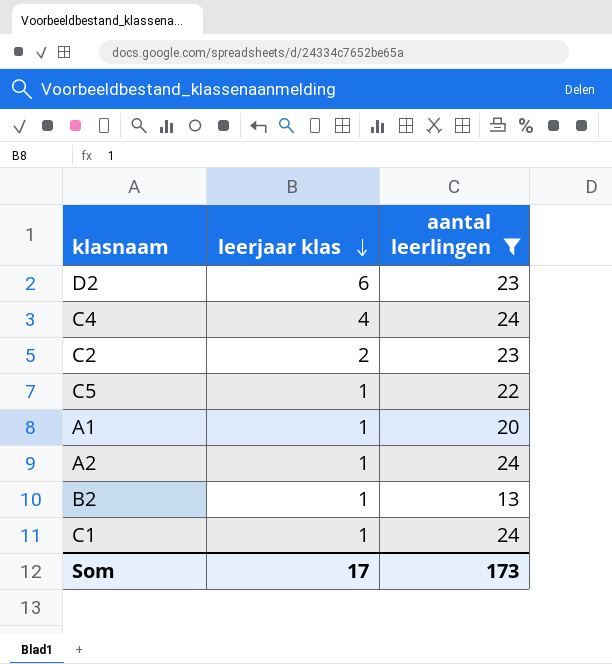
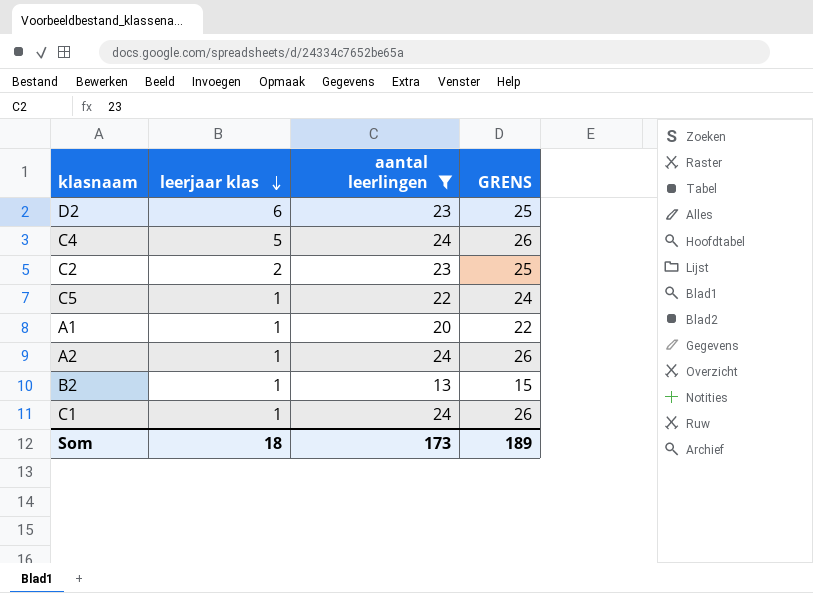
column GRENS | formula: none -> [aantal leerlingen] + 2
C4 | leerjaar klas: 4 -> 5
Som | leerjaar klas: 17 -> 18

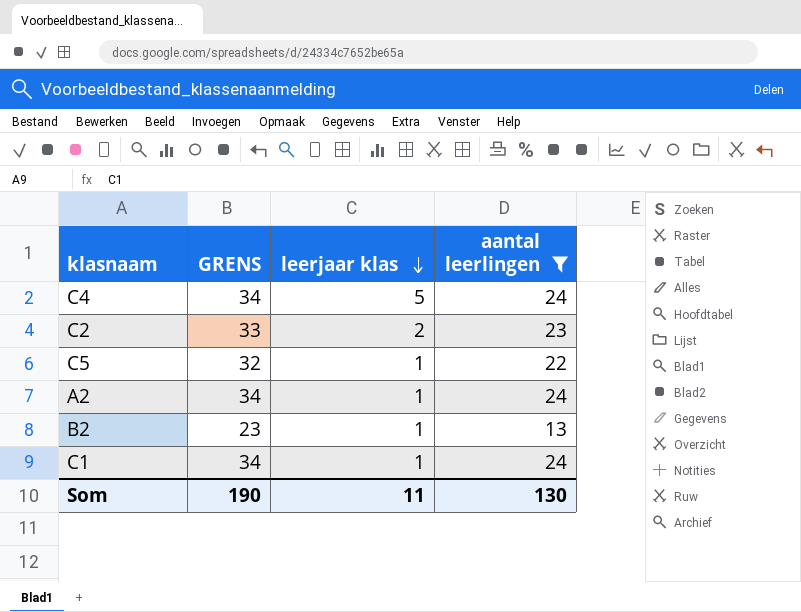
column GRENS | formula: [aantal leerlingen] + 2 -> [aantal leerlingen] + 10
column GRENS | position: 4 -> 2
row D2: 6 | 23 | 25 -> none
row A1: 1 | 20 | 22 -> none
Som | GRENS: 189 -> 190
Som | leerjaar klas: 18 -> 11
Som | aantal leerlingen: 173 -> 130

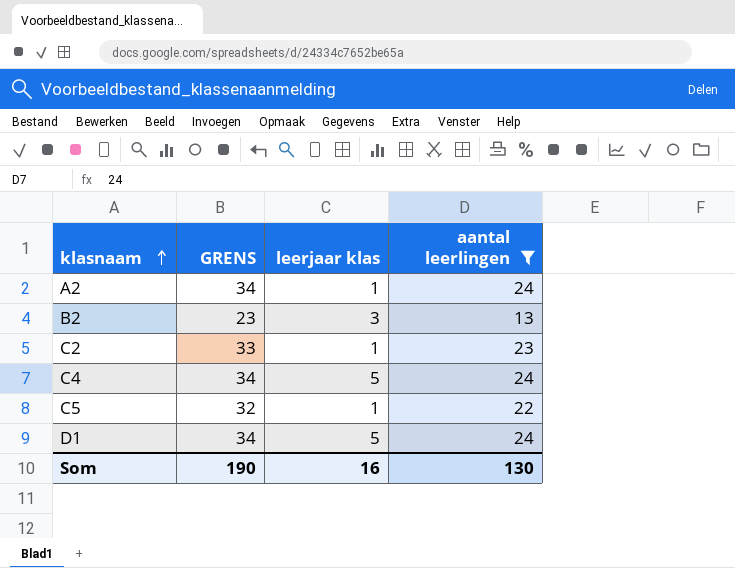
row order: leerjaar klas descending -> klasnaam ascending
row C1: 34 | 1 | 24 -> none
B2 | leerjaar klas: 1 -> 3
C2 | leerjaar klas: 2 -> 1
row D1: none -> 34 | 5 | 24
Som | leerjaar klas: 11 -> 16

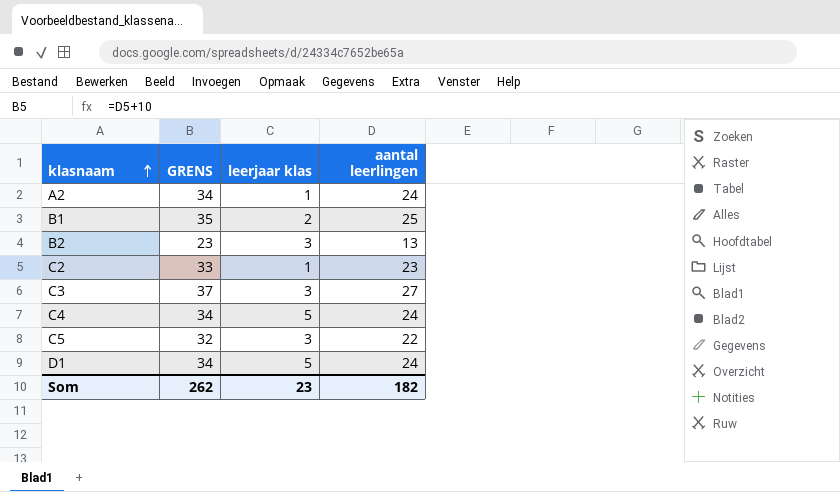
filter: aantal leerlingen <= 24 -> none
C5 | leerjaar klas: 1 -> 3
Som | GRENS: 190 -> 262
Som | leerjaar klas: 16 -> 23
Som | aantal leerlingen: 130 -> 182

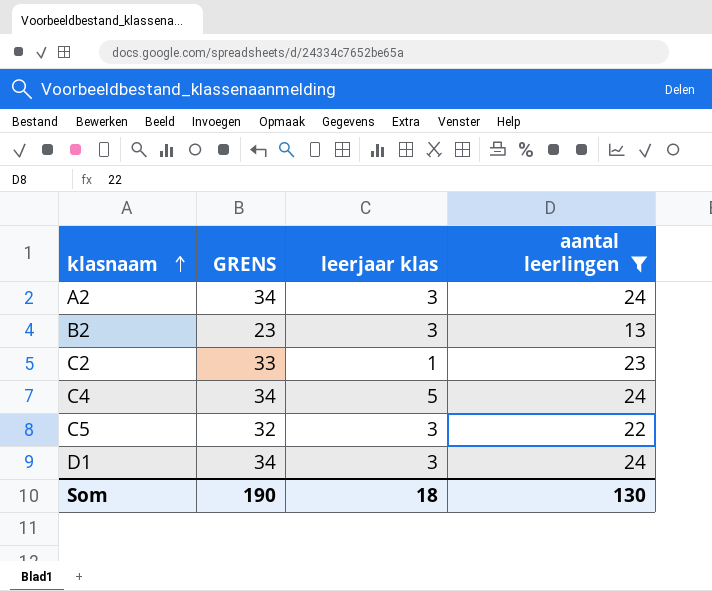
filter: none -> aantal leerlingen <= 24
A2 | leerjaar klas: 1 -> 3
D1 | leerjaar klas: 5 -> 3
Som | GRENS: 262 -> 190
Som | leerjaar klas: 23 -> 18
Som | aantal leerlingen: 182 -> 130

